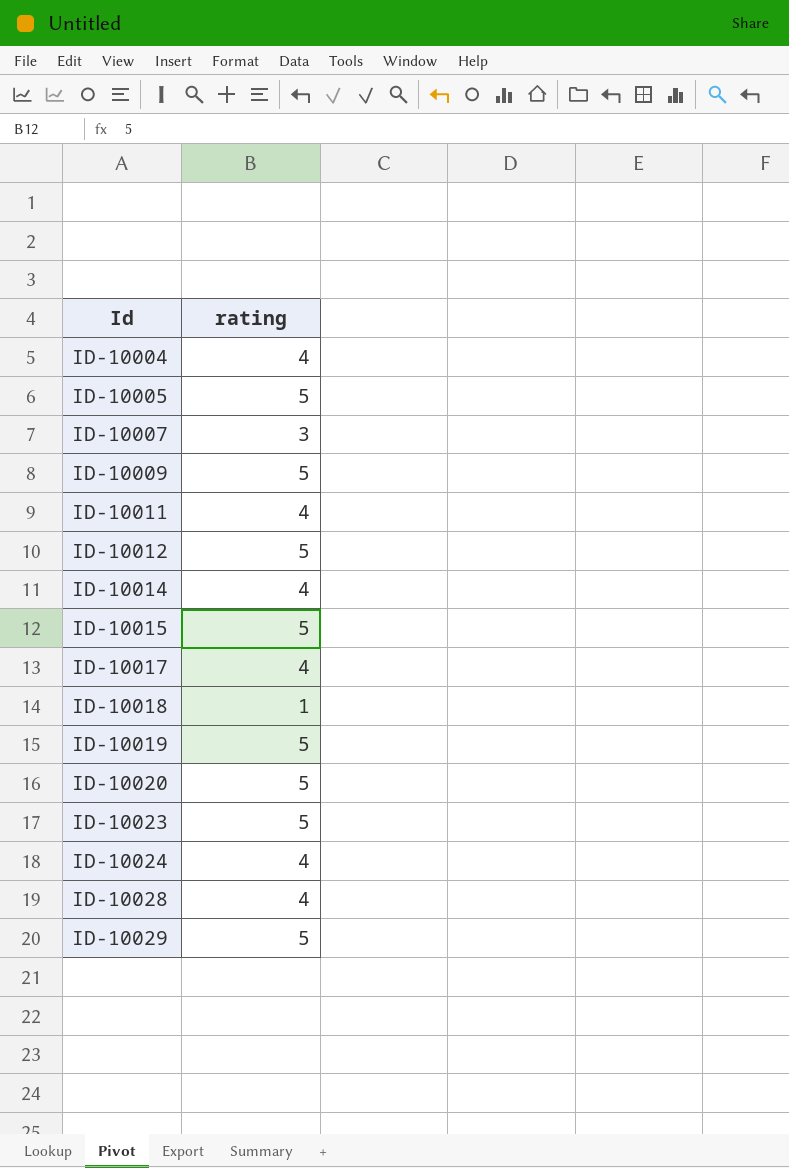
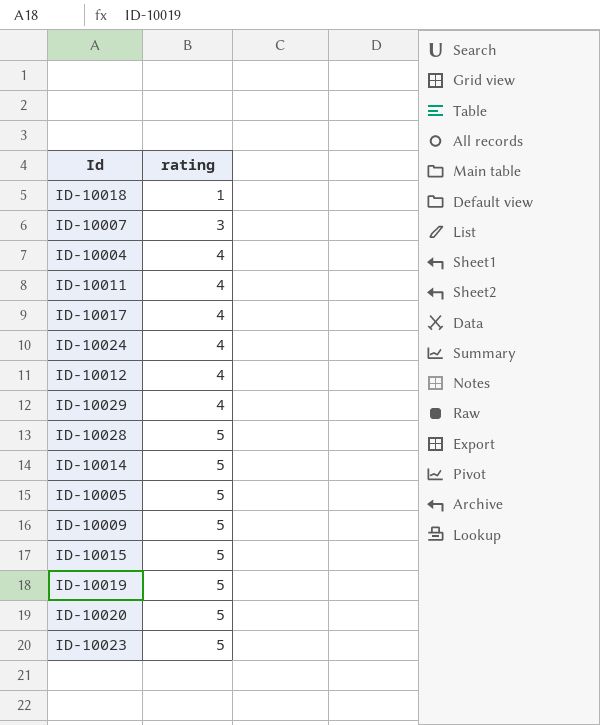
row order: Id ascending -> rating ascending
ID-10012 | rating: 5 -> 4
ID-10029 | rating: 5 -> 4
ID-10028 | rating: 4 -> 5
ID-10014 | rating: 4 -> 5

